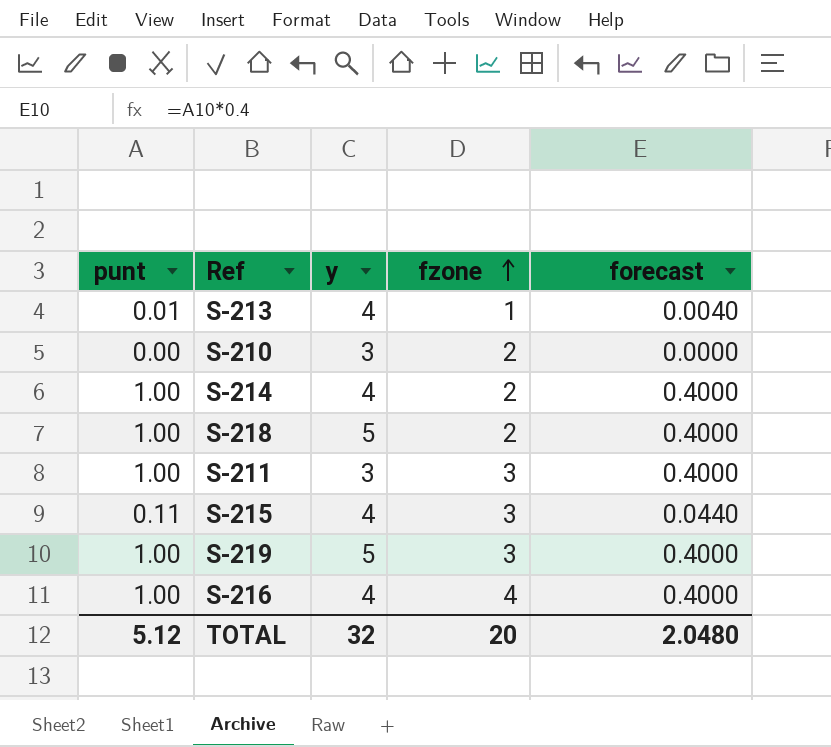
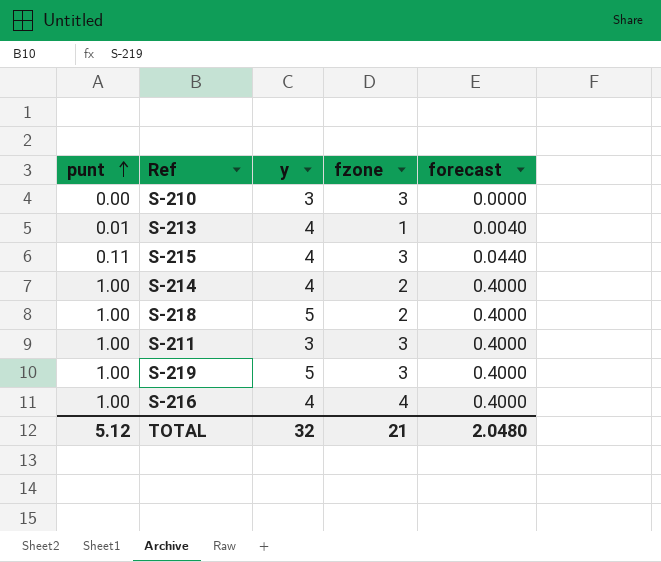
row order: fzone ascending -> punt ascending
S-210 | fzone: 2 -> 3
TOTAL | fzone: 20 -> 21

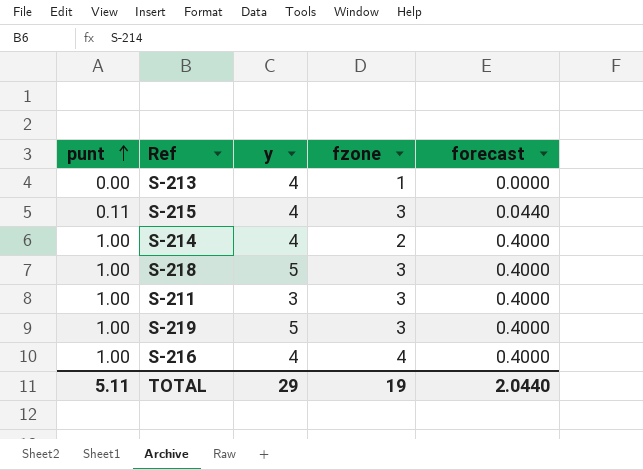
row S-210: 0.00 | 3 | 3 | 0.0000 -> none
S-213 | punt: 0.01 -> 0.00
S-213 | forecast: 0.0040 -> 0.0000
S-218 | fzone: 2 -> 3
TOTAL | punt: 5.12 -> 5.11
TOTAL | y: 32 -> 29
TOTAL | fzone: 21 -> 19
TOTAL | forecast: 2.0480 -> 2.0440

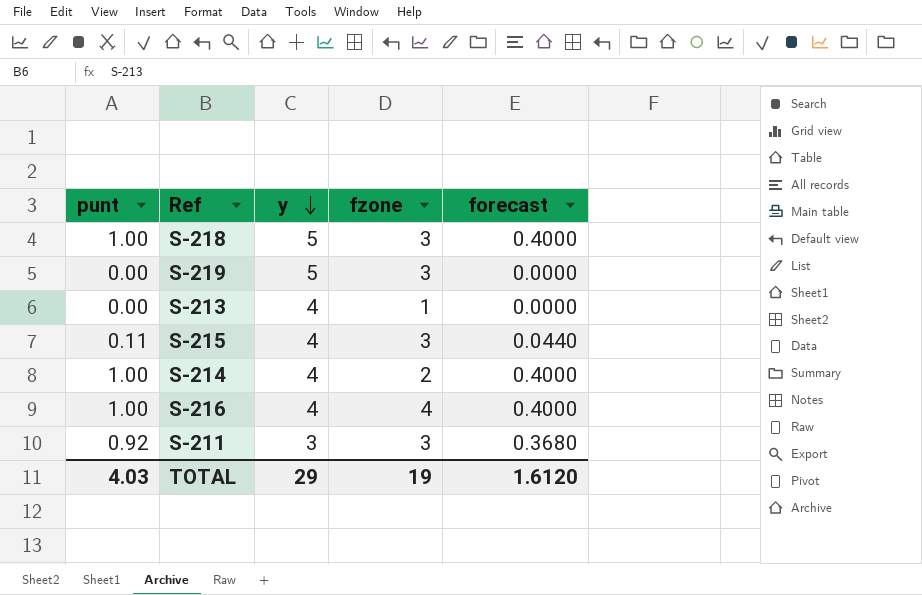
row order: punt ascending -> y descending
S-219 | punt: 1.00 -> 0.00
S-219 | forecast: 0.4000 -> 0.0000
S-211 | punt: 1.00 -> 0.92
S-211 | forecast: 0.4000 -> 0.3680
TOTAL | punt: 5.11 -> 4.03
TOTAL | forecast: 2.0440 -> 1.6120

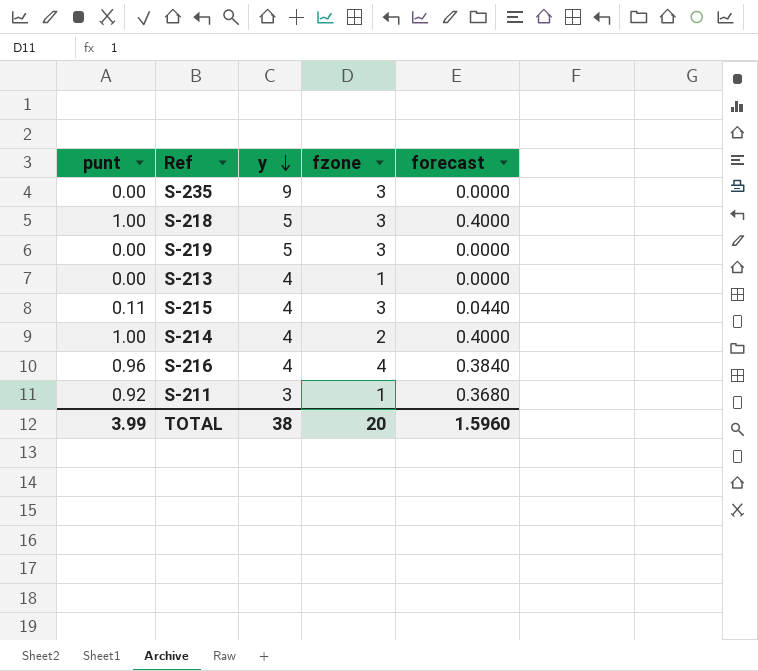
row S-235: none -> 0.00 | 9 | 3 | 0.0000
S-216 | punt: 1.00 -> 0.96
S-216 | forecast: 0.4000 -> 0.3840
S-211 | fzone: 3 -> 1
TOTAL | punt: 4.03 -> 3.99
TOTAL | y: 29 -> 38
TOTAL | fzone: 19 -> 20
TOTAL | forecast: 1.6120 -> 1.5960

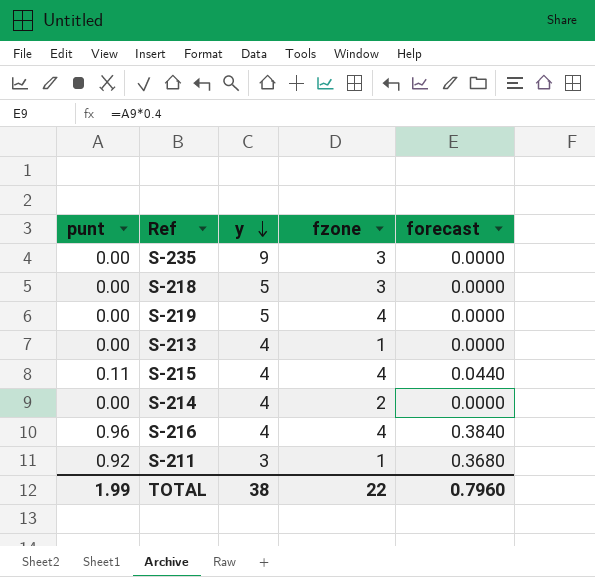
S-218 | punt: 1.00 -> 0.00
S-218 | forecast: 0.4000 -> 0.0000
S-219 | fzone: 3 -> 4
S-215 | fzone: 3 -> 4
S-214 | punt: 1.00 -> 0.00
S-214 | forecast: 0.4000 -> 0.0000
TOTAL | punt: 3.99 -> 1.99
TOTAL | fzone: 20 -> 22
TOTAL | forecast: 1.5960 -> 0.7960

